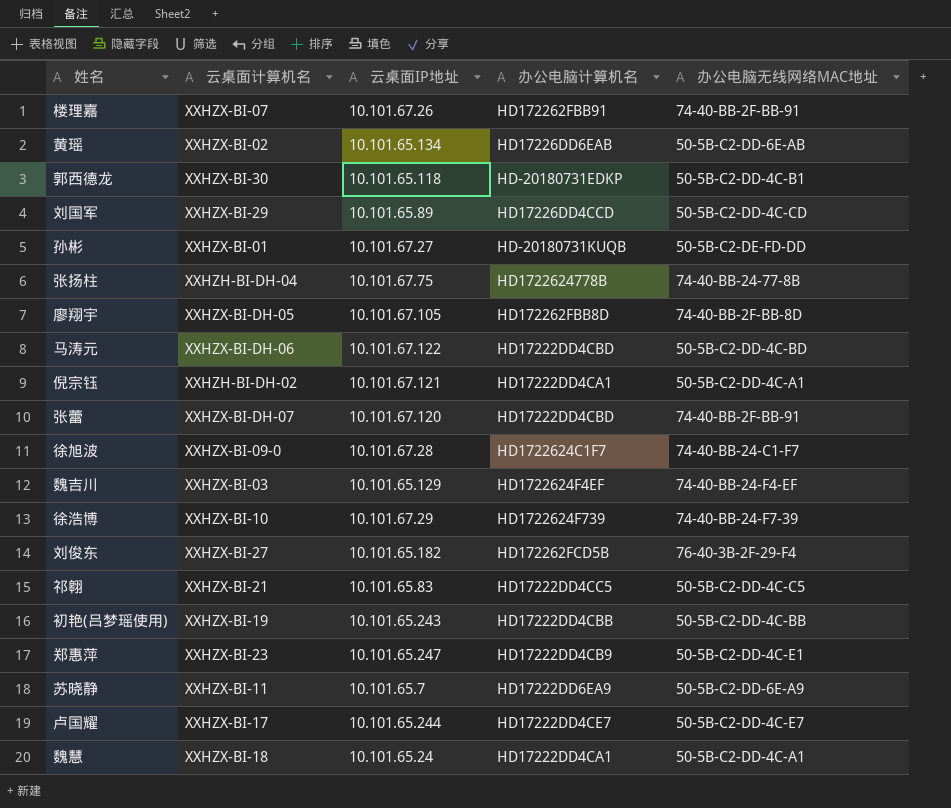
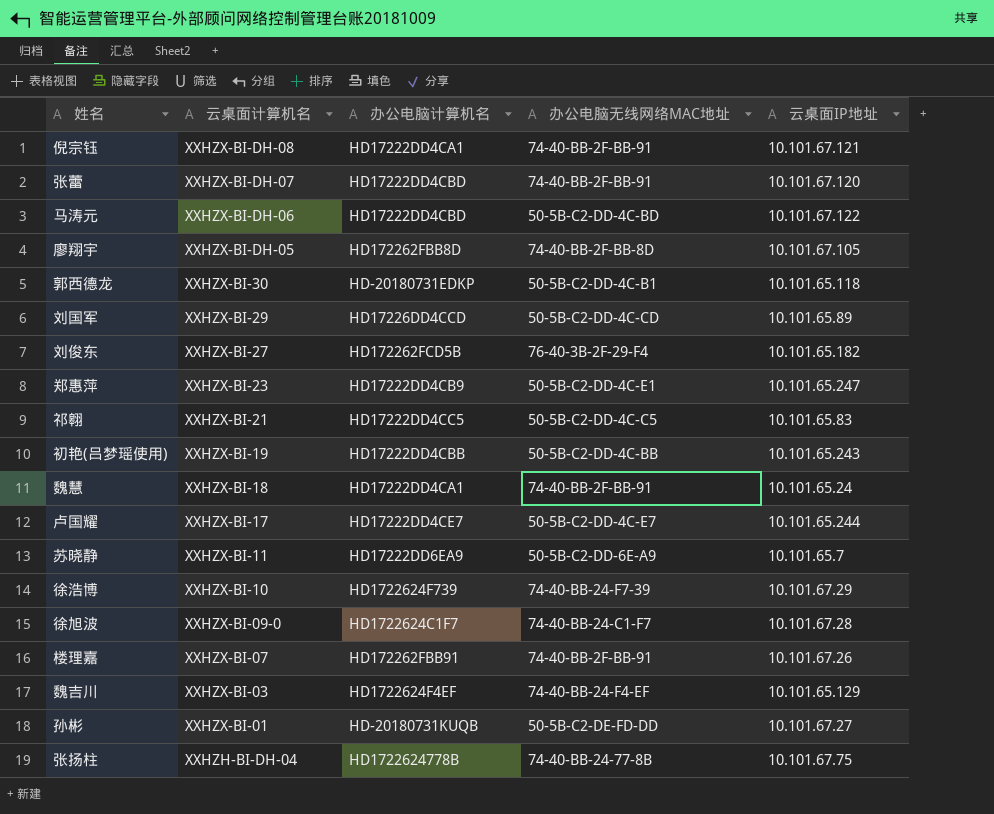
row order: none -> 云桌面计算机名 descending
column 云桌面IP地址 | position: 3 -> 5
row 黄瑶: XXHZX-BI-02 | 10.101.65.134 | HD17226DD6EAB | 50-5B-C2-DD-6E-AB -> none
倪宗钰 | 云桌面计算机名: XXHZH-BI-DH-02 -> XXHZX-BI-DH-08
倪宗钰 | 办公电脑无线网络MAC地址: 50-5B-C2-DD-4C-A1 -> 74-40-BB-2F-BB-91
魏慧 | 办公电脑无线网络MAC地址: 50-5B-C2-DD-4C-A1 -> 74-40-BB-2F-BB-91

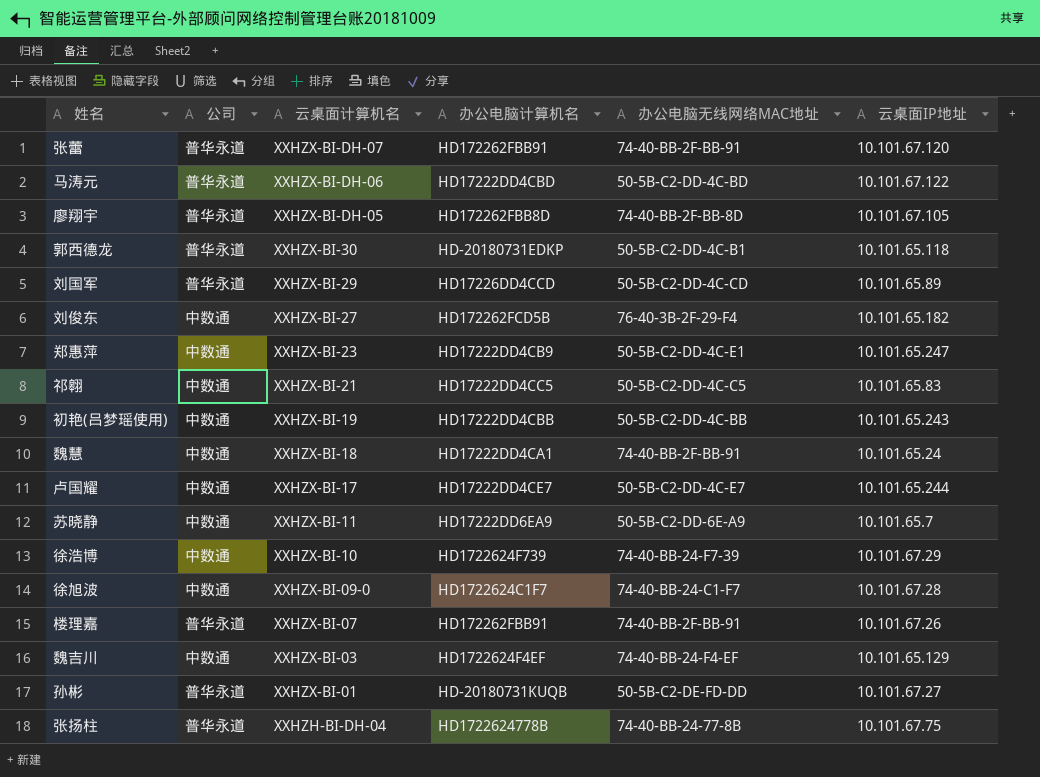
column 公司 | position: none -> 2
row 倪宗钰: XXHZX-BI-DH-08 | HD17222DD4CA1 | 74-40-BB-2F-BB-91 | 10.101.67.121 -> none
张蕾 | 办公电脑计算机名: HD17222DD4CBD -> HD172262FBB91

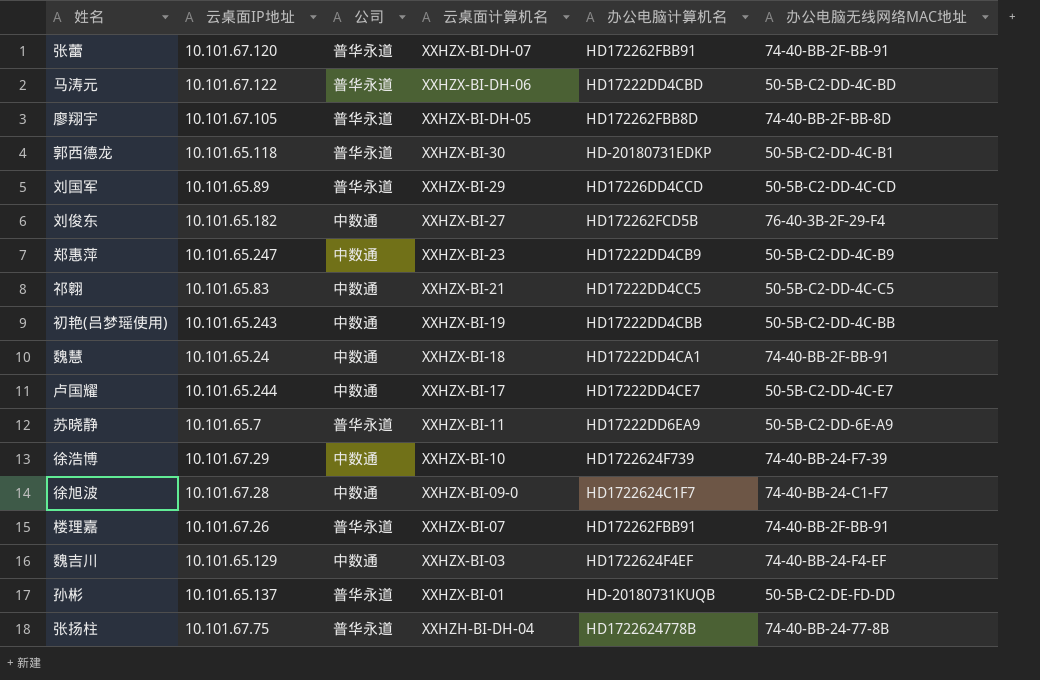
column 云桌面IP地址 | position: 6 -> 2
郑惠萍 | 办公电脑无线网络MAC地址: 50-5B-C2-DD-4C-E1 -> 50-5B-C2-DD-4C-B9
苏晓静 | 公司: 中数通 -> 普华永道
孙彬 | 云桌面IP地址: 10.101.67.27 -> 10.101.65.137

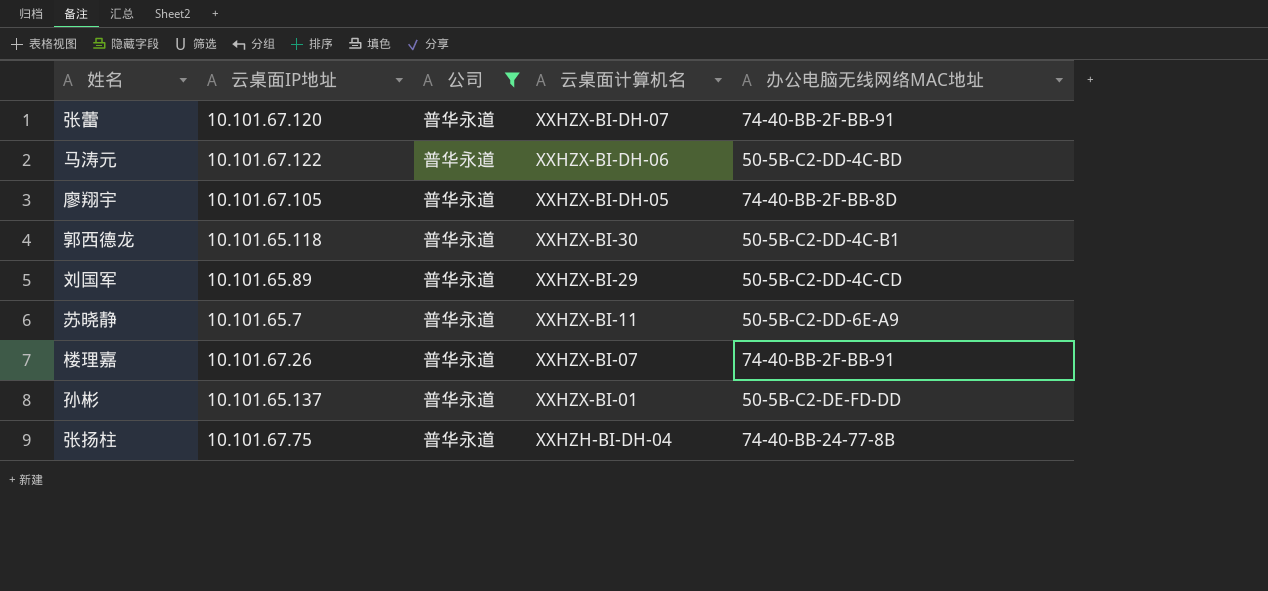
filter: none -> 公司 = 普华永道
column 办公电脑计算机名 | position: 5 -> none

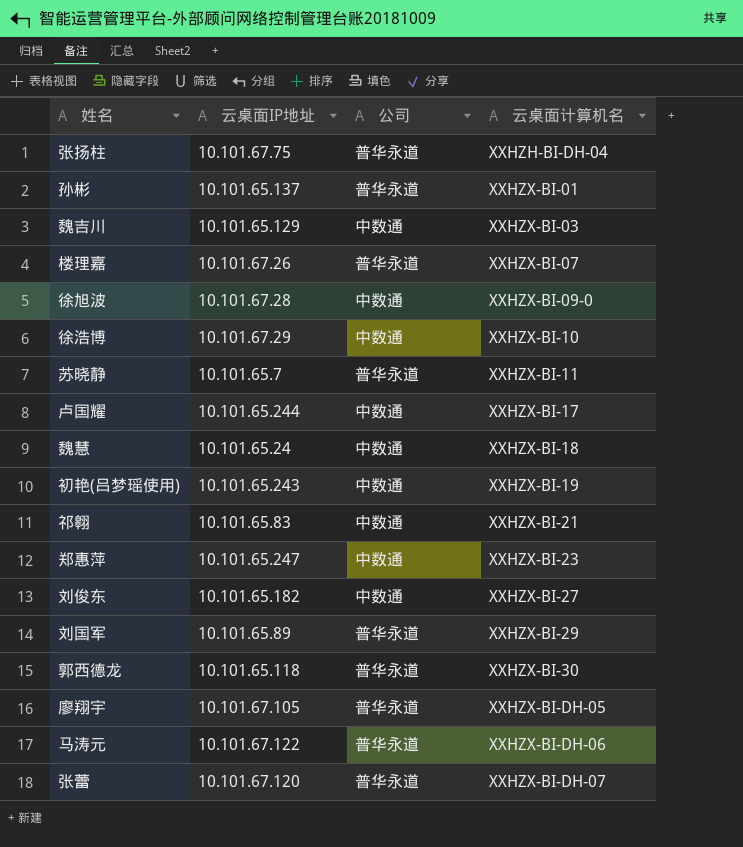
filter: 公司 = 普华永道 -> none
row order: 云桌面计算机名 descending -> 云桌面计算机名 ascending
column 办公电脑无线网络MAC地址 | position: 5 -> none

